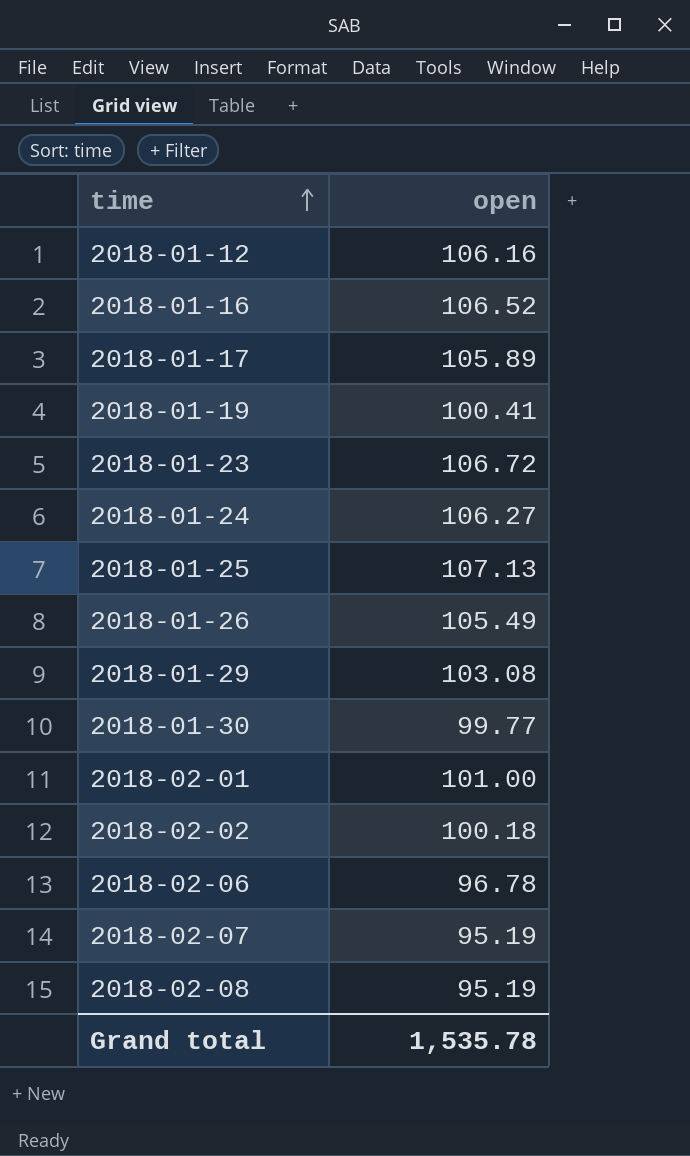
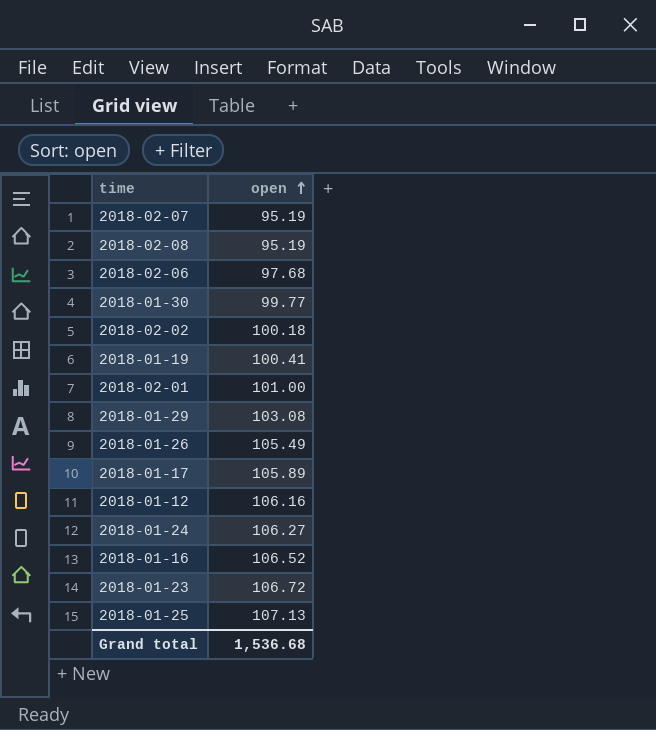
row order: time ascending -> open ascending
2018-02-06 | open: 96.78 -> 97.68
Grand total | open: 1,535.78 -> 1,536.68

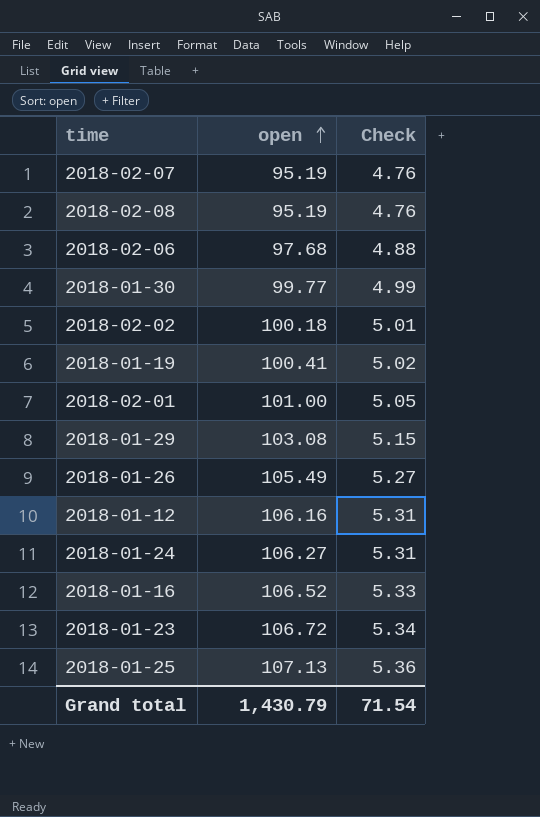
column Check | formula: none -> [open] * 0.05
row 2018-01-17: 105.89 -> none
Grand total | open: 1,536.68 -> 1,430.79

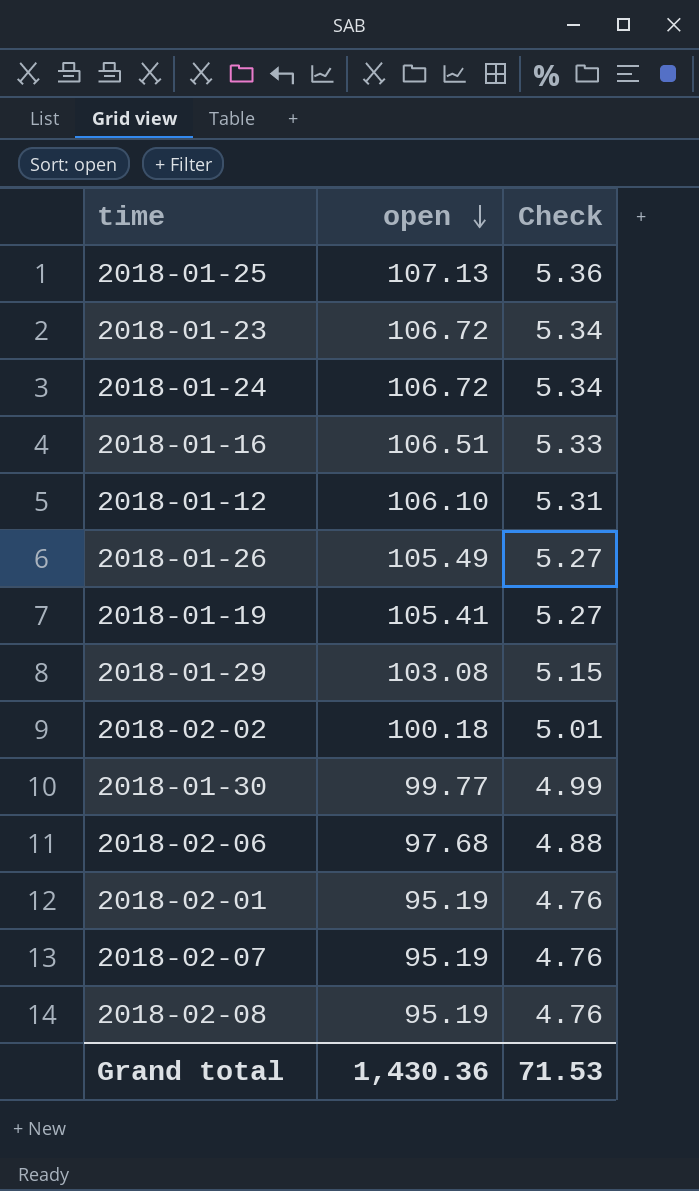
row order: open ascending -> open descending
2018-01-24 | open: 106.27 -> 106.72
2018-01-24 | Check: 5.31 -> 5.34
2018-01-16 | open: 106.52 -> 106.51
2018-01-12 | open: 106.16 -> 106.10
2018-01-19 | open: 100.41 -> 105.41
2018-01-19 | Check: 5.02 -> 5.27
2018-02-01 | open: 101.00 -> 95.19
2018-02-01 | Check: 5.05 -> 4.76
Grand total | open: 1,430.79 -> 1,430.36
Grand total | Check: 71.54 -> 71.53

